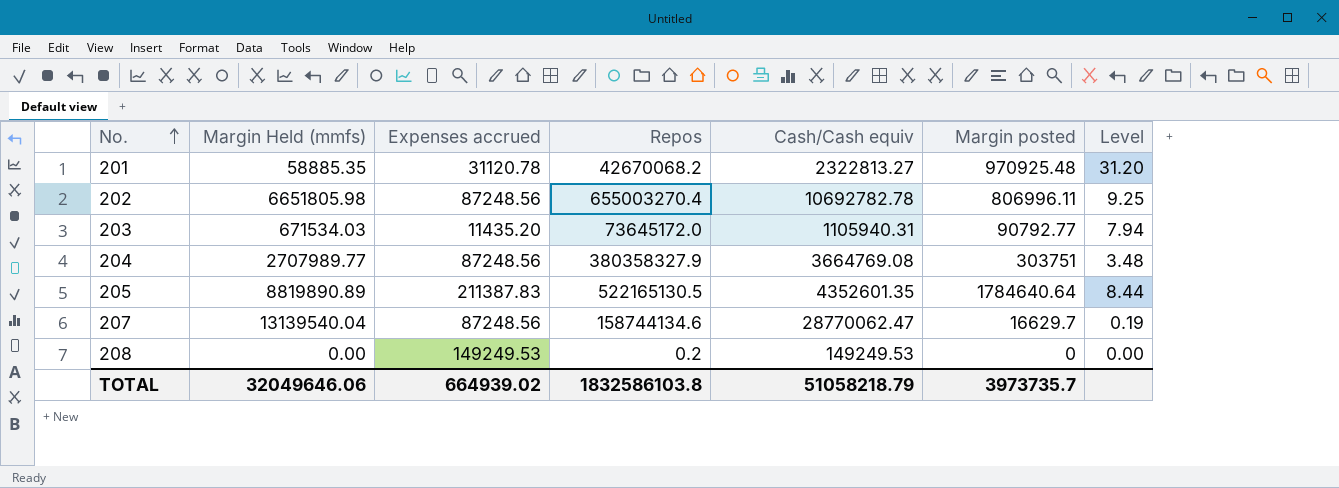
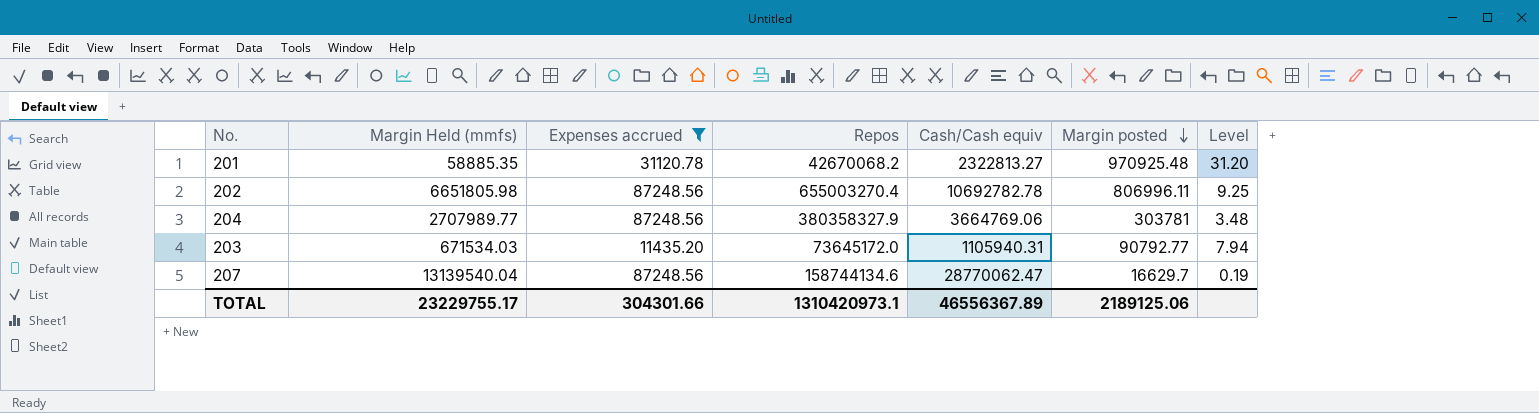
filter: none -> Expenses accrued <= 87248.56
row order: No. ascending -> Margin posted descending
204 | Cash/Cash equiv: 3664769.08 -> 3664769.06
204 | Margin posted: 303751 -> 303781
TOTAL | Margin Held (mmfs): 32049646.06 -> 23229755.17
TOTAL | Expenses accrued: 664939.02 -> 304301.66
TOTAL | Repos: 1832586103.8 -> 1310420973.1
TOTAL | Cash/Cash equiv: 51058218.79 -> 46556367.89
TOTAL | Margin posted: 3973735.7 -> 2189125.06

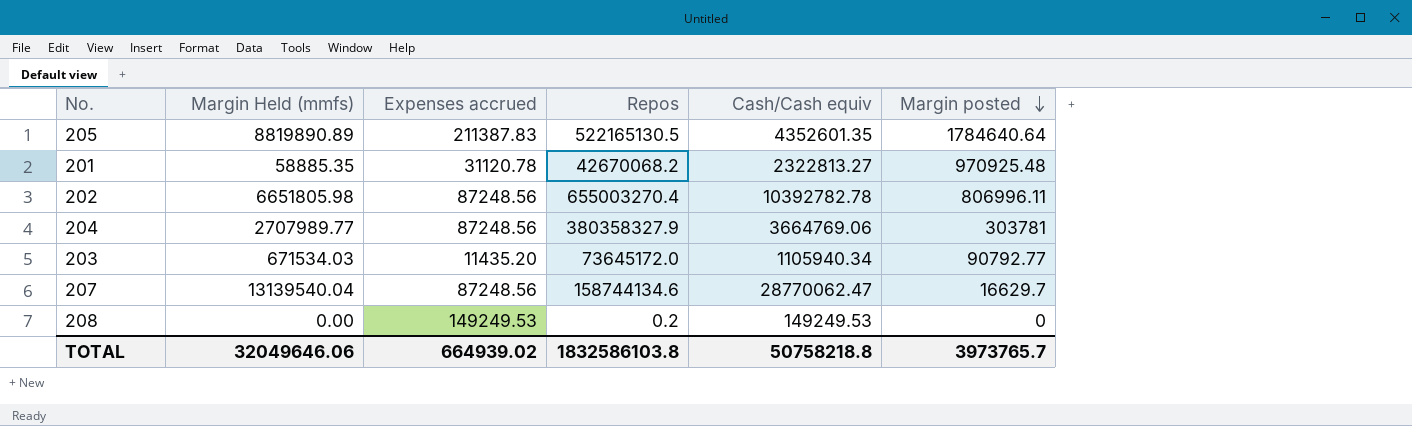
filter: Expenses accrued <= 87248.56 -> none
column Level | formula: [Margin posted] / [Expenses accrued] -> none
202 | Cash/Cash equiv: 10692782.78 -> 10392782.78
203 | Cash/Cash equiv: 1105940.31 -> 1105940.34
TOTAL | Margin Held (mmfs): 23229755.17 -> 32049646.06
TOTAL | Expenses accrued: 304301.66 -> 664939.02
TOTAL | Repos: 1310420973.1 -> 1832586103.8
TOTAL | Cash/Cash equiv: 46556367.89 -> 50758218.8
TOTAL | Margin posted: 2189125.06 -> 3973765.7

